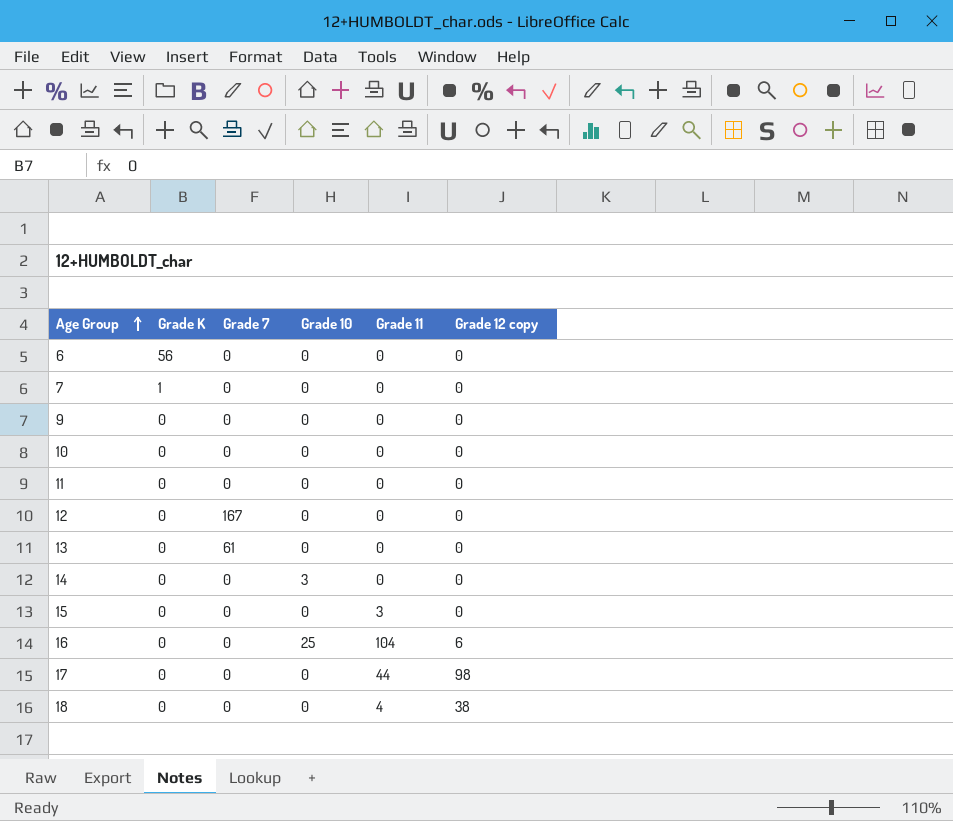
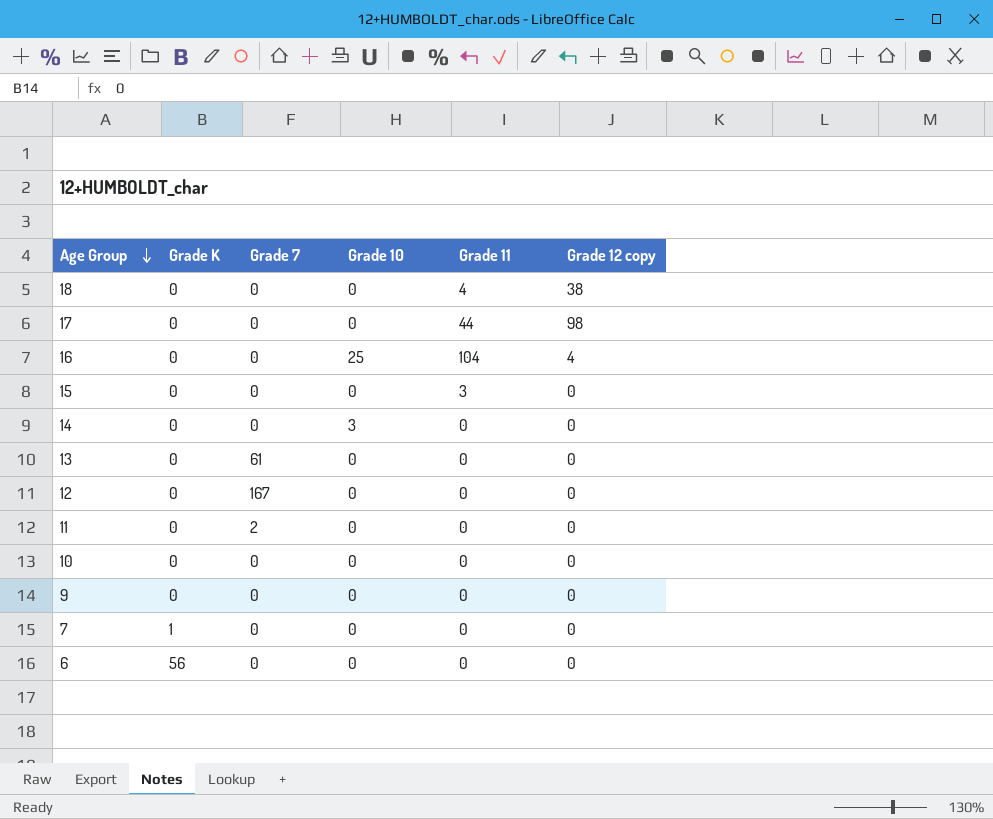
row order: Age Group ascending -> Age Group descending
16 | Grade 12 copy: 6 -> 4
11 | Grade 7: 0 -> 2

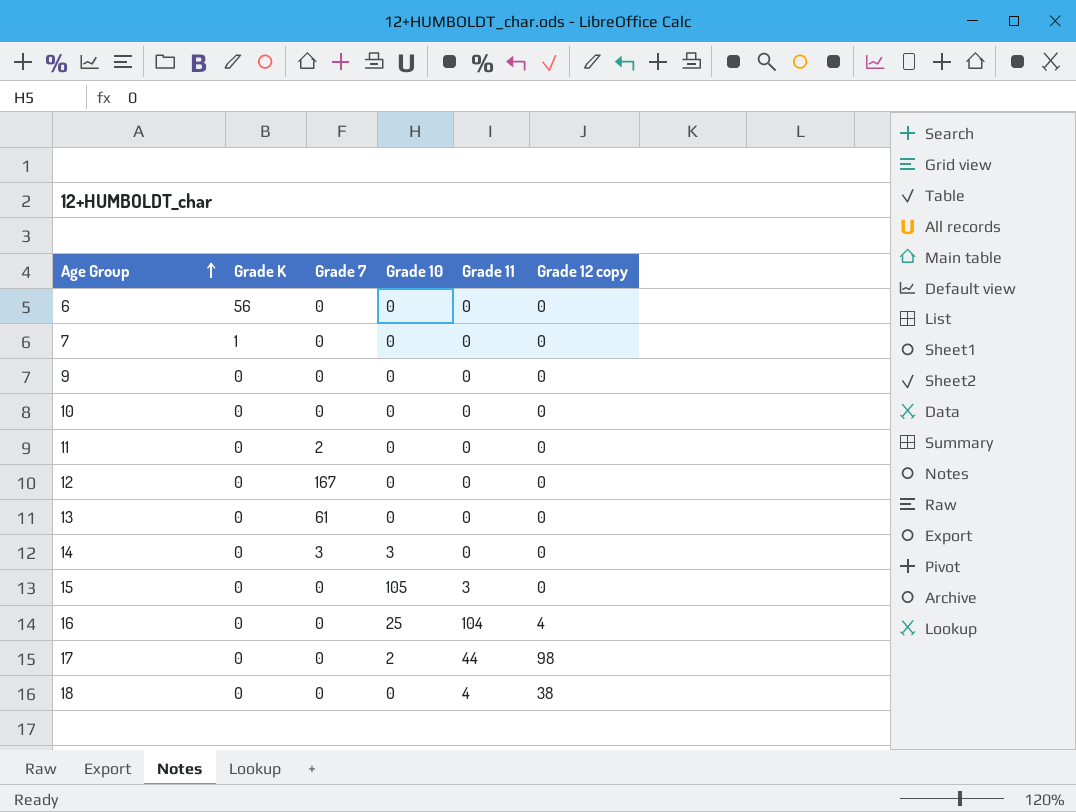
row order: Age Group descending -> Age Group ascending
14 | Grade 7: 0 -> 3
15 | Grade 10: 0 -> 105
17 | Grade 10: 0 -> 2

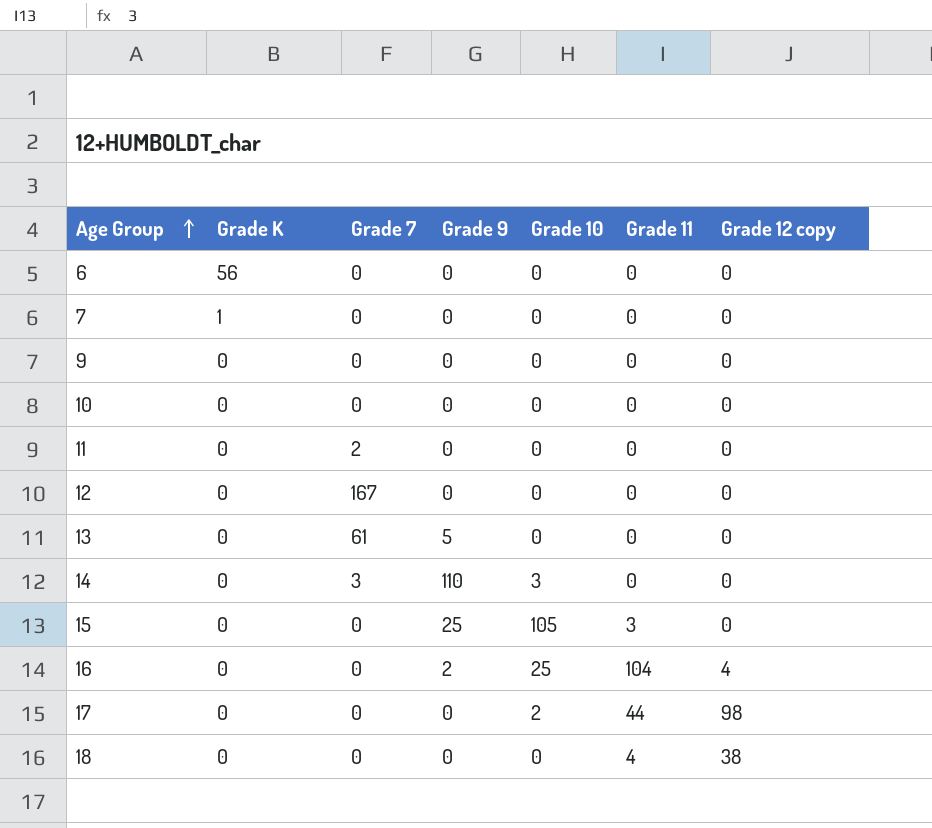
column Grade 9 | position: none -> 4

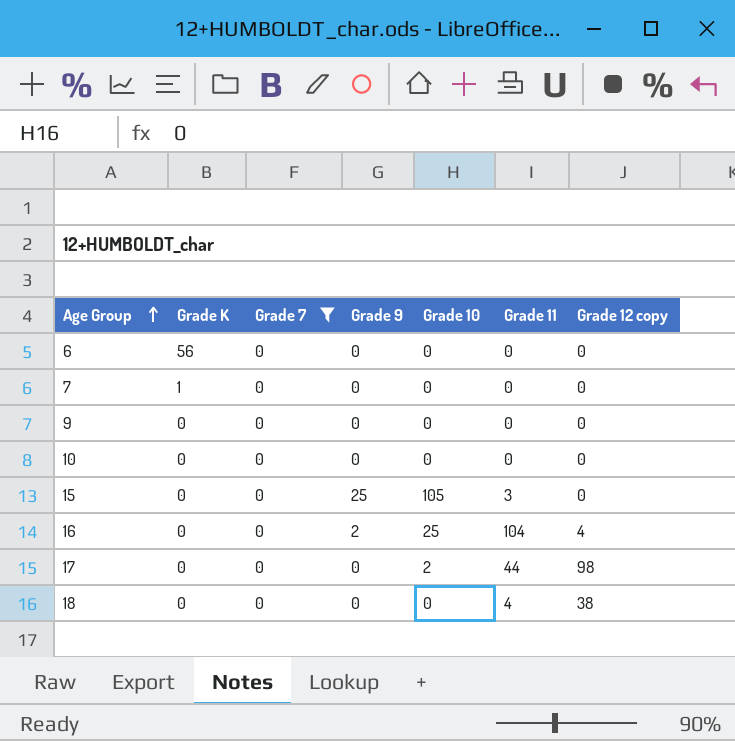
filter: none -> Grade 7 = 0

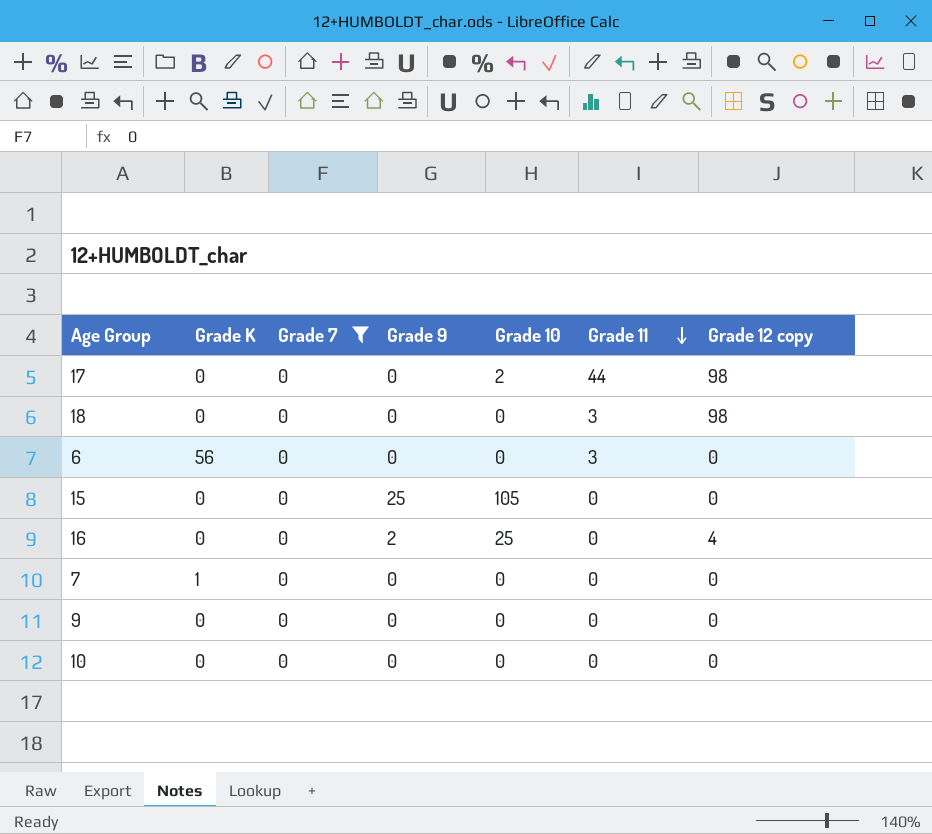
row order: Age Group ascending -> Grade 11 descending
18 | Grade 11: 4 -> 3
18 | Grade 12 copy: 38 -> 98
6 | Grade 11: 0 -> 3
15 | Grade 11: 3 -> 0
16 | Grade 11: 104 -> 0

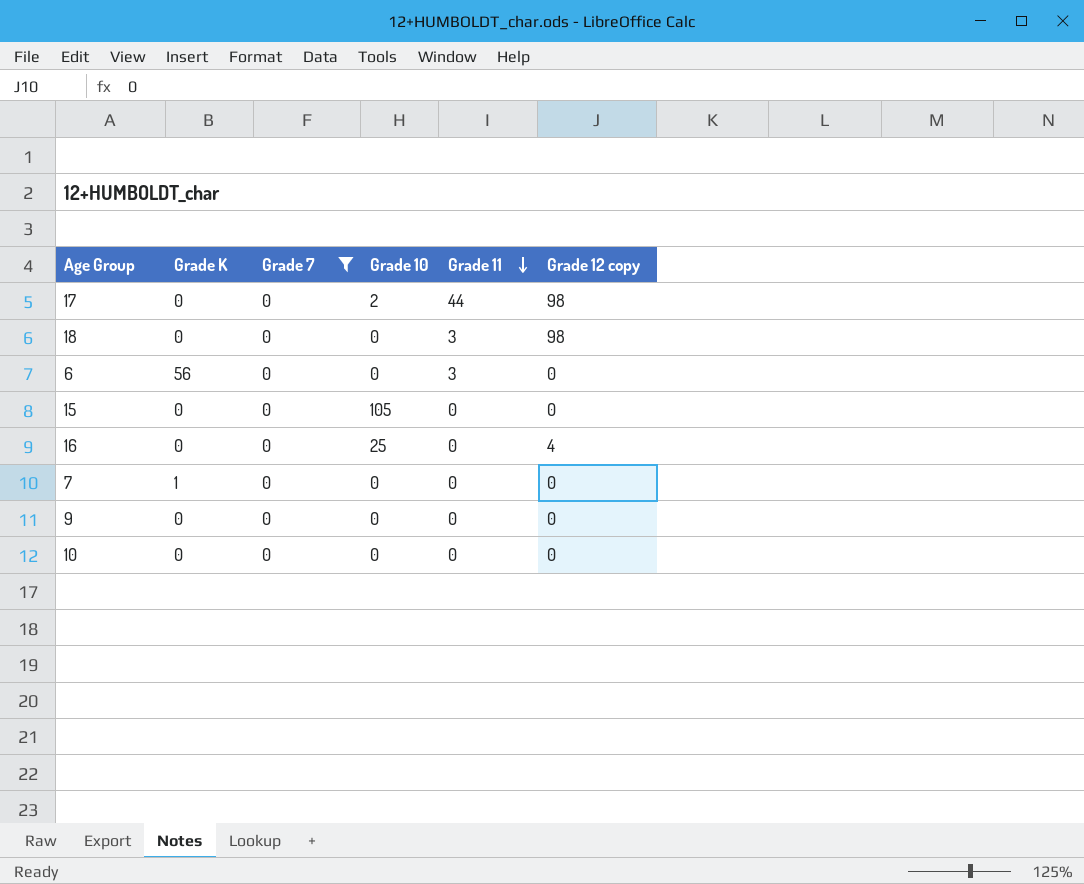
column Grade 9 | position: 4 -> none

